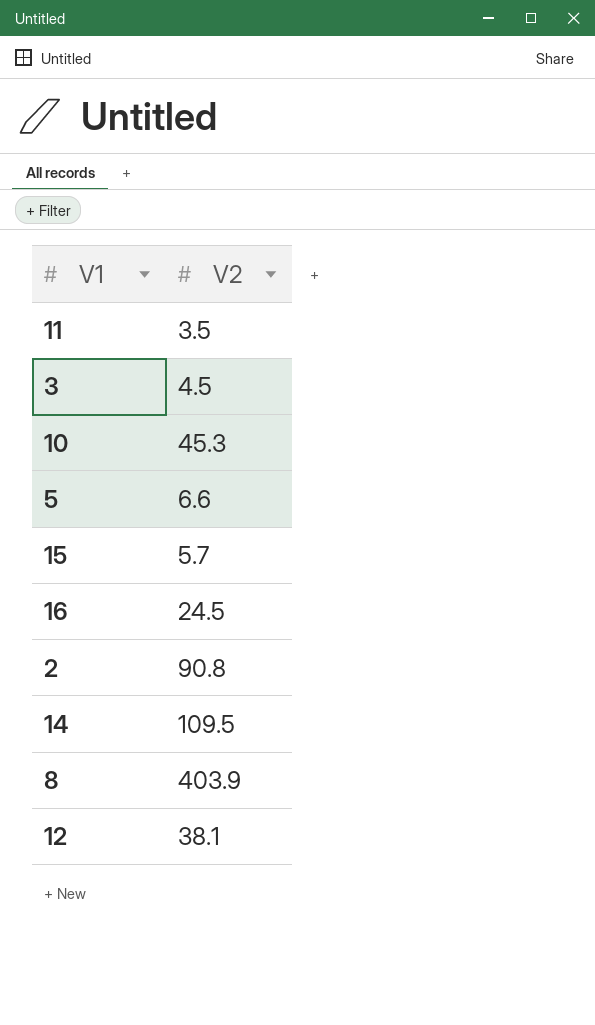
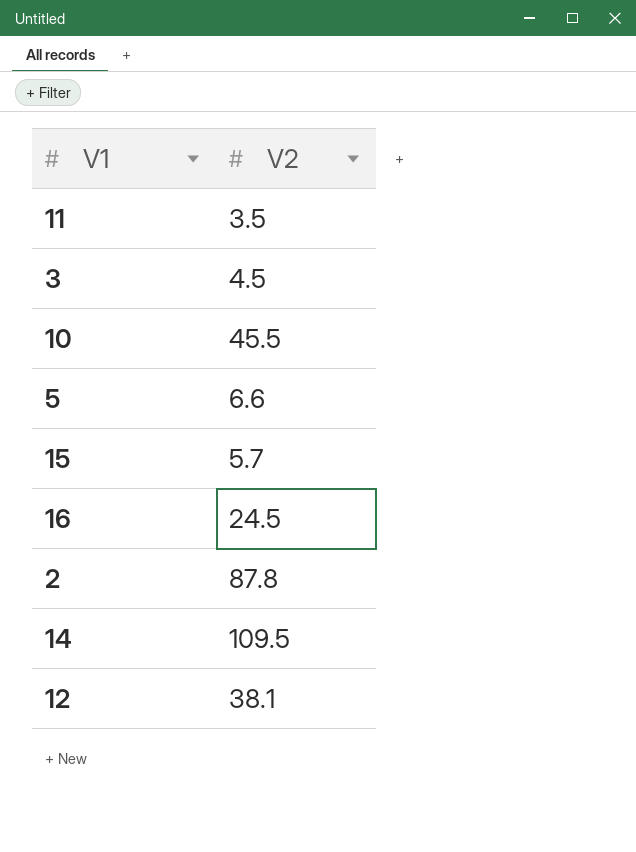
row 8: 403.9 -> none
10 | V2: 45.3 -> 45.5
2 | V2: 90.8 -> 87.8

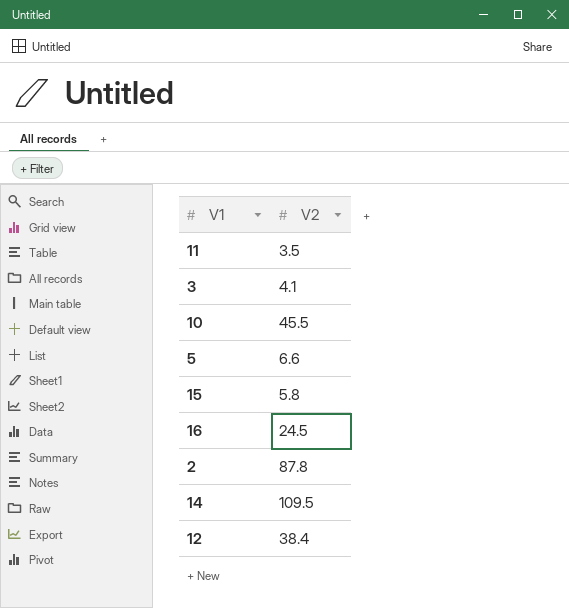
3 | V2: 4.5 -> 4.1
15 | V2: 5.7 -> 5.8
12 | V2: 38.1 -> 38.4

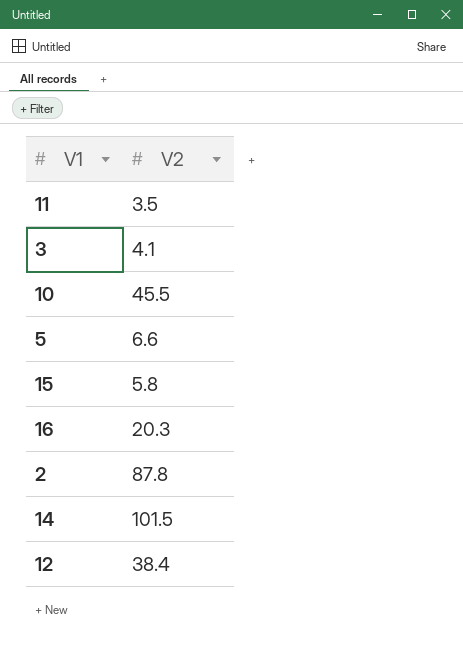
16 | V2: 24.5 -> 20.3
14 | V2: 109.5 -> 101.5

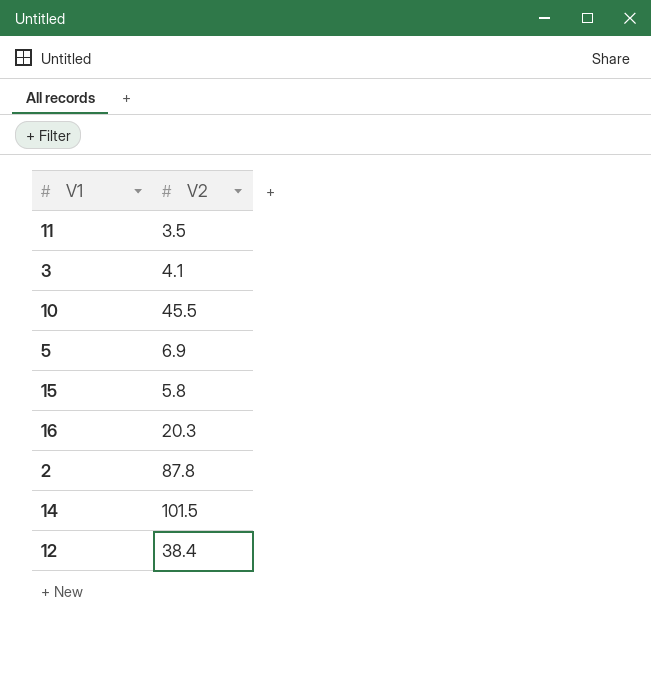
5 | V2: 6.6 -> 6.9

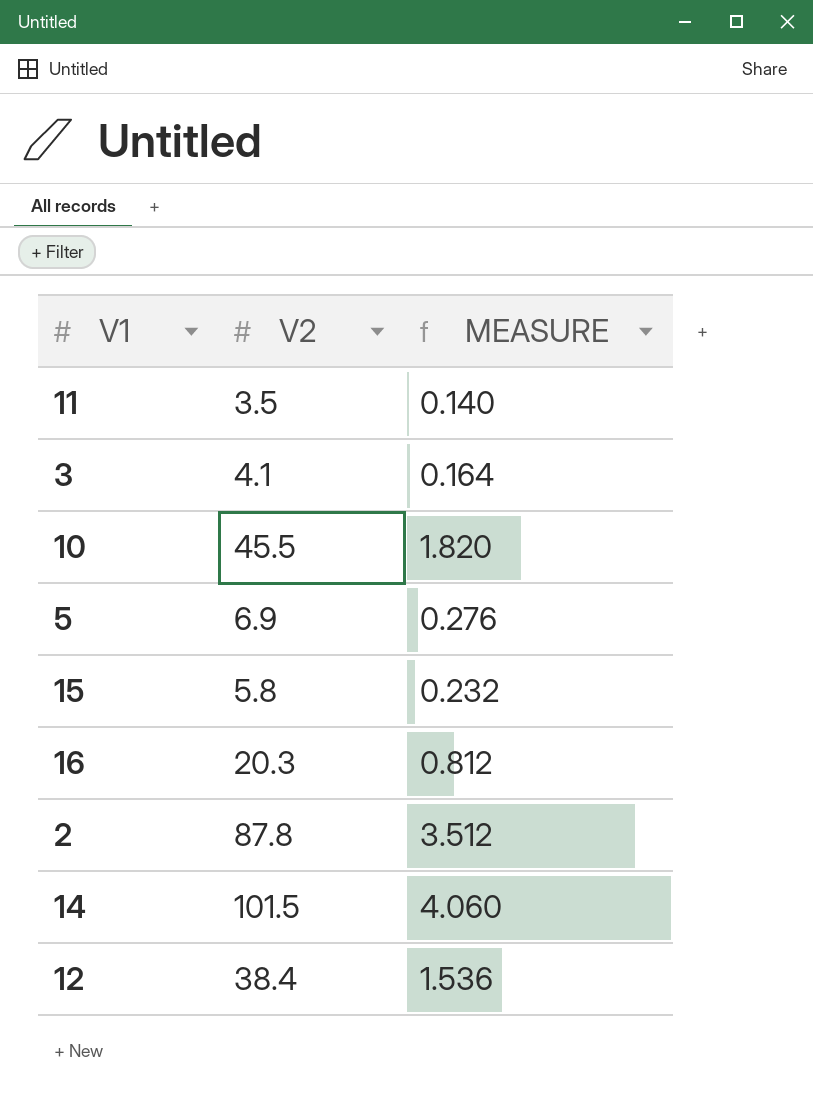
column MEASURE | formula: none -> [V2] * 0.04

